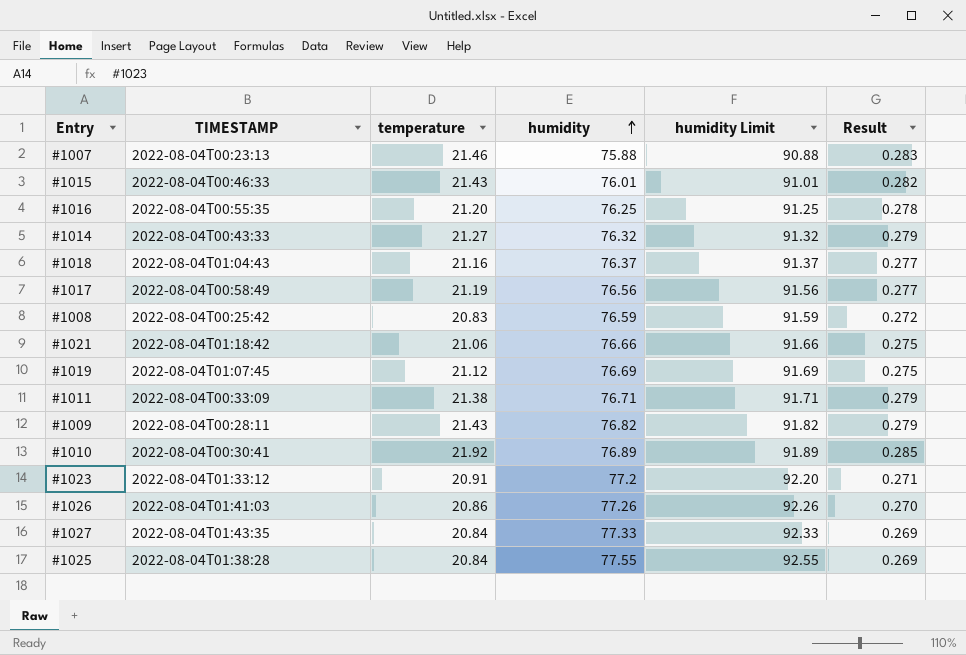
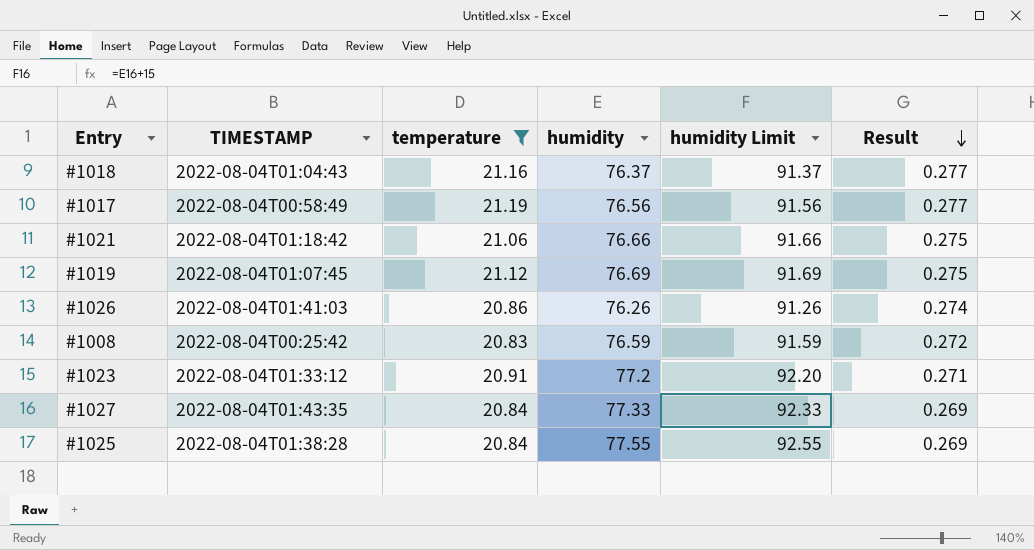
filter: none -> temperature <= 21.19
row order: humidity ascending -> Result descending
#1026 | humidity: 77.26 -> 76.26
#1026 | humidity Limit: 92.26 -> 91.26
#1026 | Result: 0.270 -> 0.274

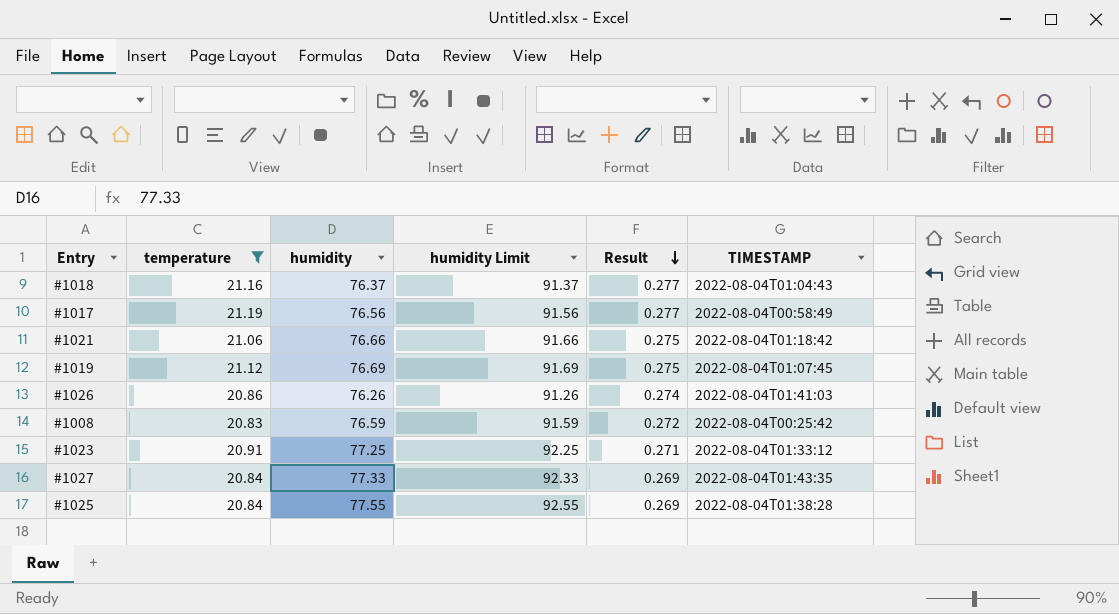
column TIMESTAMP | position: 2 -> 6
#1023 | humidity: 77.2 -> 77.25
#1023 | humidity Limit: 92.20 -> 92.25

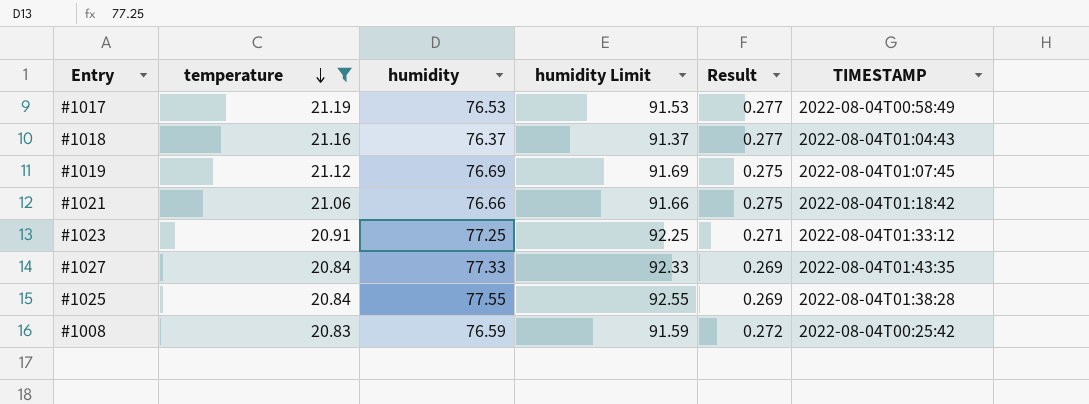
row order: Result descending -> temperature descending
row #1026: 20.86 | 76.26 | 91.26 | 0.274 | 2022-08-04T01:41:03 -> none
#1017 | humidity: 76.56 -> 76.53
#1017 | humidity Limit: 91.56 -> 91.53

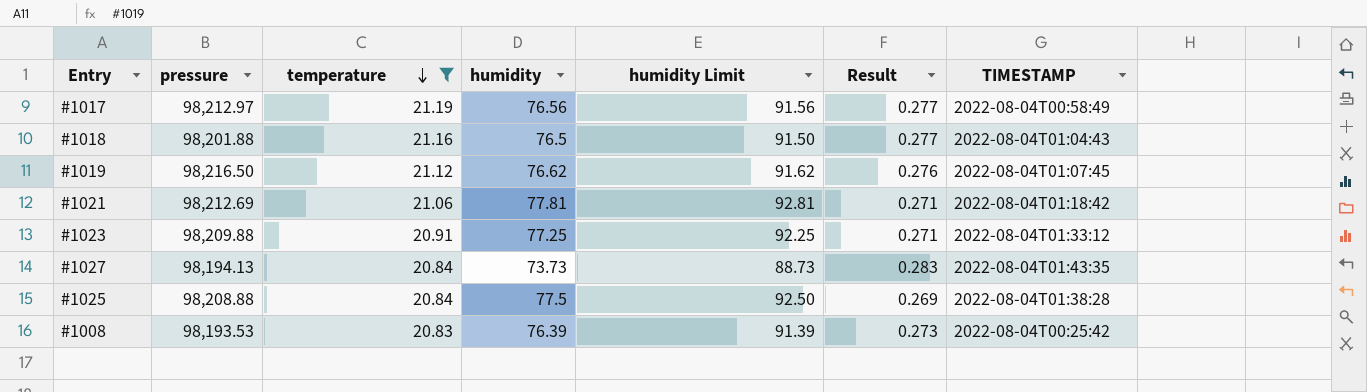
column pressure | position: none -> 2
#1017 | humidity: 76.53 -> 76.56
#1017 | humidity Limit: 91.53 -> 91.56
#1018 | humidity: 76.37 -> 76.5
#1018 | humidity Limit: 91.37 -> 91.50
#1019 | humidity: 76.69 -> 76.62
#1019 | humidity Limit: 91.69 -> 91.62
#1019 | Result: 0.275 -> 0.276
#1021 | humidity: 76.66 -> 77.81
#1021 | humidity Limit: 91.66 -> 92.81
#1021 | Result: 0.275 -> 0.271
#1027 | humidity: 77.33 -> 73.73
#1027 | humidity Limit: 92.33 -> 88.73
#1027 | Result: 0.269 -> 0.283
#1025 | humidity: 77.55 -> 77.5
#1025 | humidity Limit: 92.55 -> 92.50
#1008 | humidity: 76.59 -> 76.39
#1008 | humidity Limit: 91.59 -> 91.39
#1008 | Result: 0.272 -> 0.273

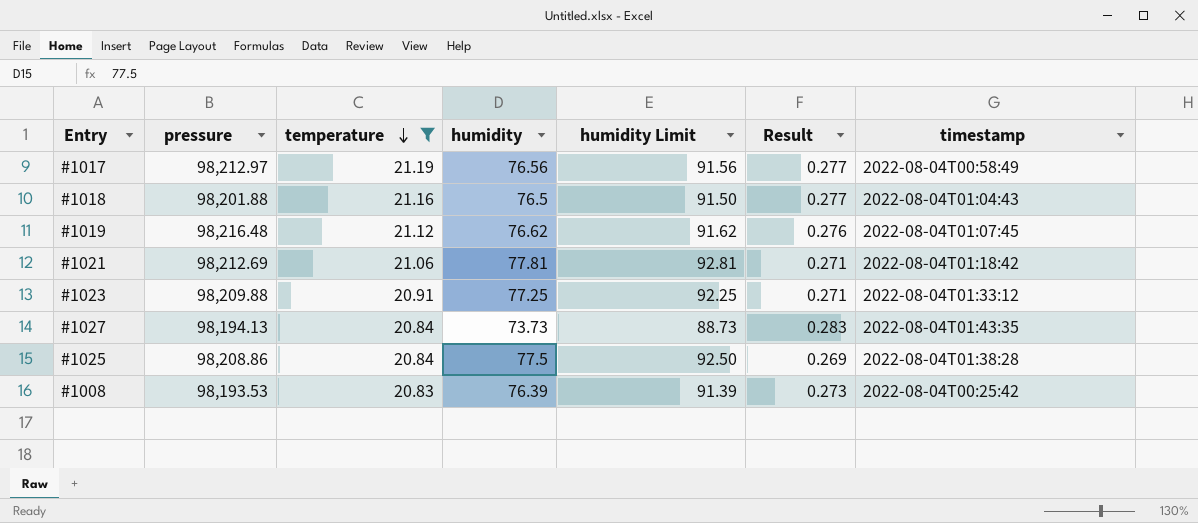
column name: TIMESTAMP -> timestamp
#1019 | pressure: 98,216.50 -> 98,216.48
#1025 | pressure: 98,208.88 -> 98,208.86

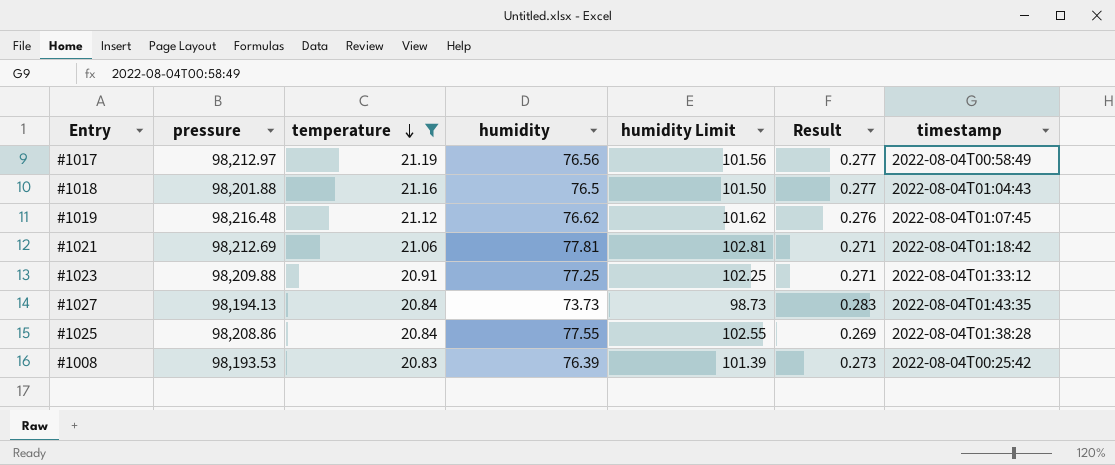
column humidity Limit | formula: [humidity] + 15 -> [humidity] + 25
#1025 | humidity: 77.5 -> 77.55

